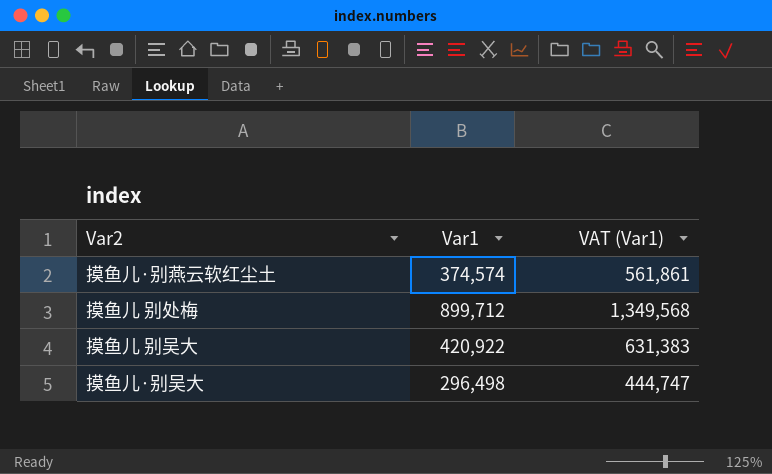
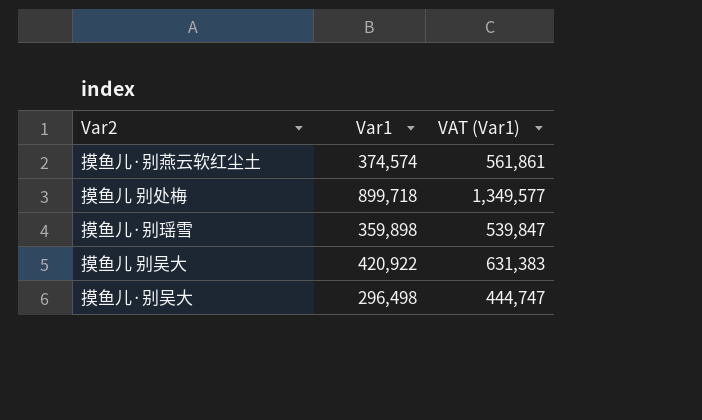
摸鱼儿 别处梅 | Var1: 899,712 -> 899,718
摸鱼儿 别处梅 | VAT (Var1): 1,349,568 -> 1,349,577
row 摸鱼儿·别瑶雪: none -> 359,898 | 539,847

